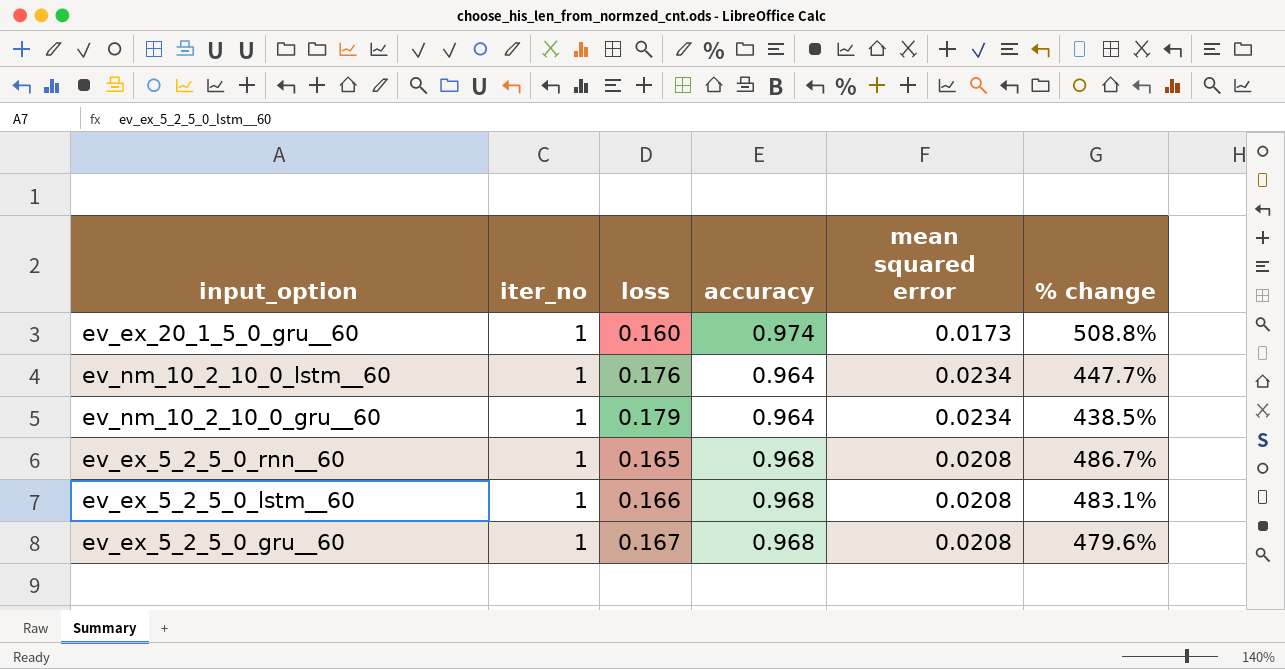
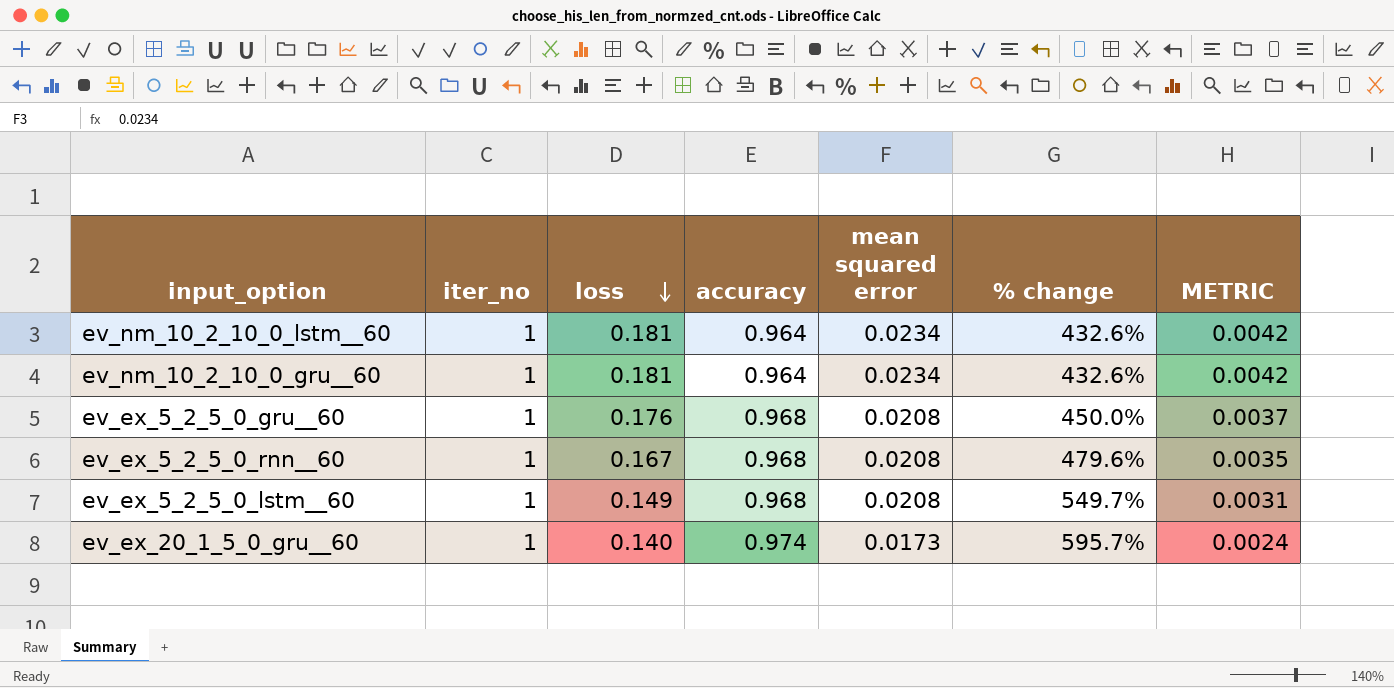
row order: none -> loss descending
column METRIC | formula: none -> [loss] * [mean squared error]
ev_nm_10_2_10_0_lstm__60 | loss: 0.176 -> 0.181
ev_nm_10_2_10_0_lstm__60 | % change: 447.7% -> 432.6%
ev_nm_10_2_10_0_gru__60 | loss: 0.179 -> 0.181
ev_nm_10_2_10_0_gru__60 | % change: 438.5% -> 432.6%
ev_ex_5_2_5_0_gru__60 | loss: 0.167 -> 0.176
ev_ex_5_2_5_0_gru__60 | % change: 479.6% -> 450.0%
ev_ex_5_2_5_0_rnn__60 | loss: 0.165 -> 0.167
ev_ex_5_2_5_0_rnn__60 | % change: 486.7% -> 479.6%
ev_ex_5_2_5_0_lstm__60 | loss: 0.166 -> 0.149
ev_ex_5_2_5_0_lstm__60 | % change: 483.1% -> 549.7%
ev_ex_20_1_5_0_gru__60 | loss: 0.160 -> 0.140
ev_ex_20_1_5_0_gru__60 | % change: 508.8% -> 595.7%

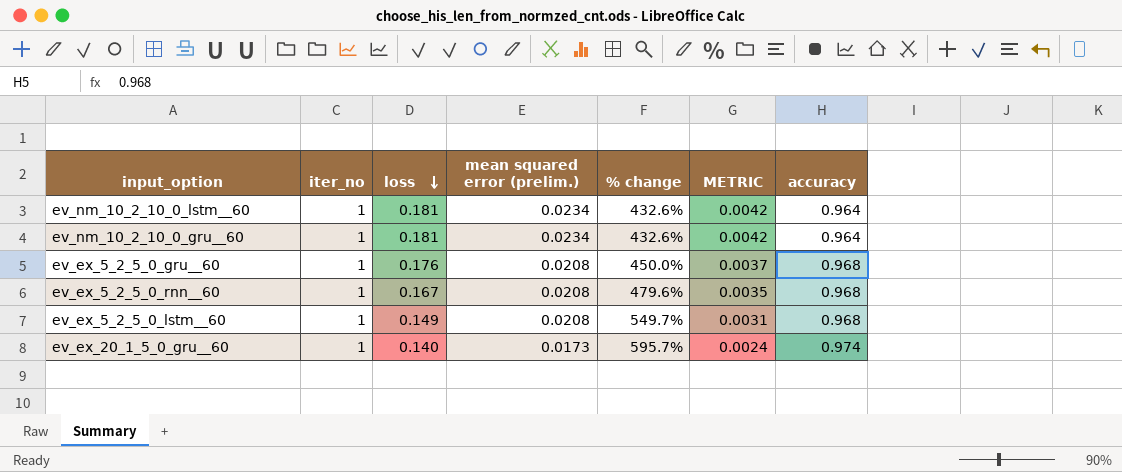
column name: mean squared error -> mean squared error (prelim.)
column accuracy | position: 4 -> 7

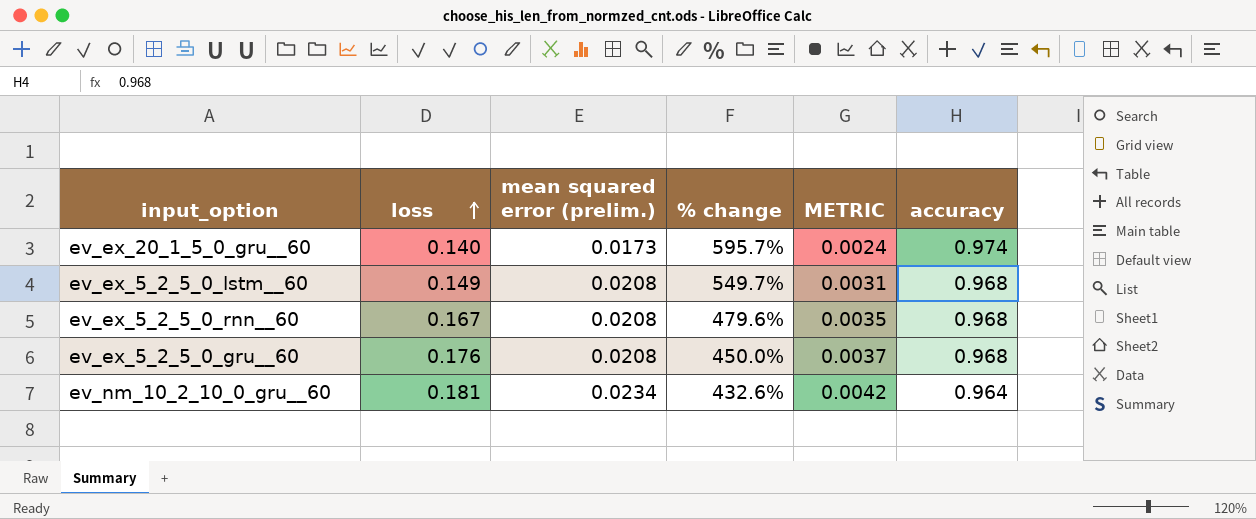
row order: loss descending -> loss ascending
column iter_no | position: 2 -> none
row ev_nm_10_2_10_0_lstm__60: 1 | 0.181 | 0.0234 | 432.6% | 0.0042 | 0.964 -> none

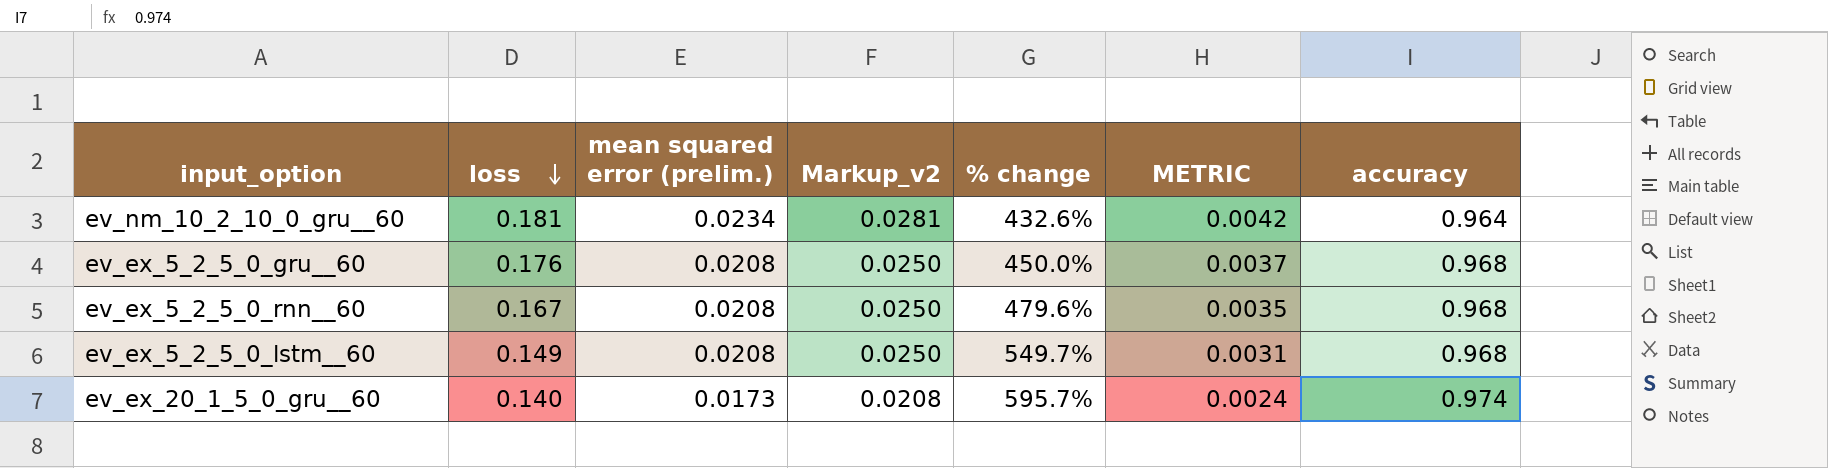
row order: loss ascending -> loss descending
column Markup_v2 | formula: none -> [mean squared error (prelim.)] * 1.2

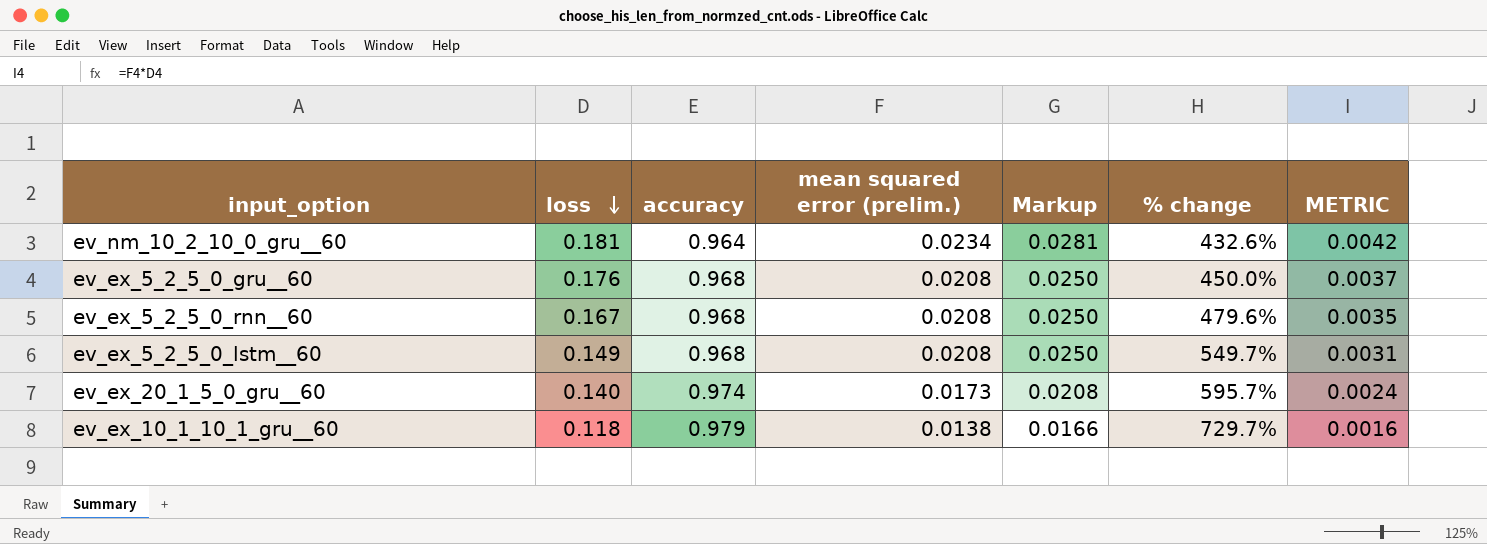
column accuracy | position: 7 -> 3
column name: Markup_v2 -> Markup
row ev_ex_10_1_10_1_gru__60: none -> 0.118 | 0.979 | 0.0138 | 0.0166 | 729.7% | 0.0016

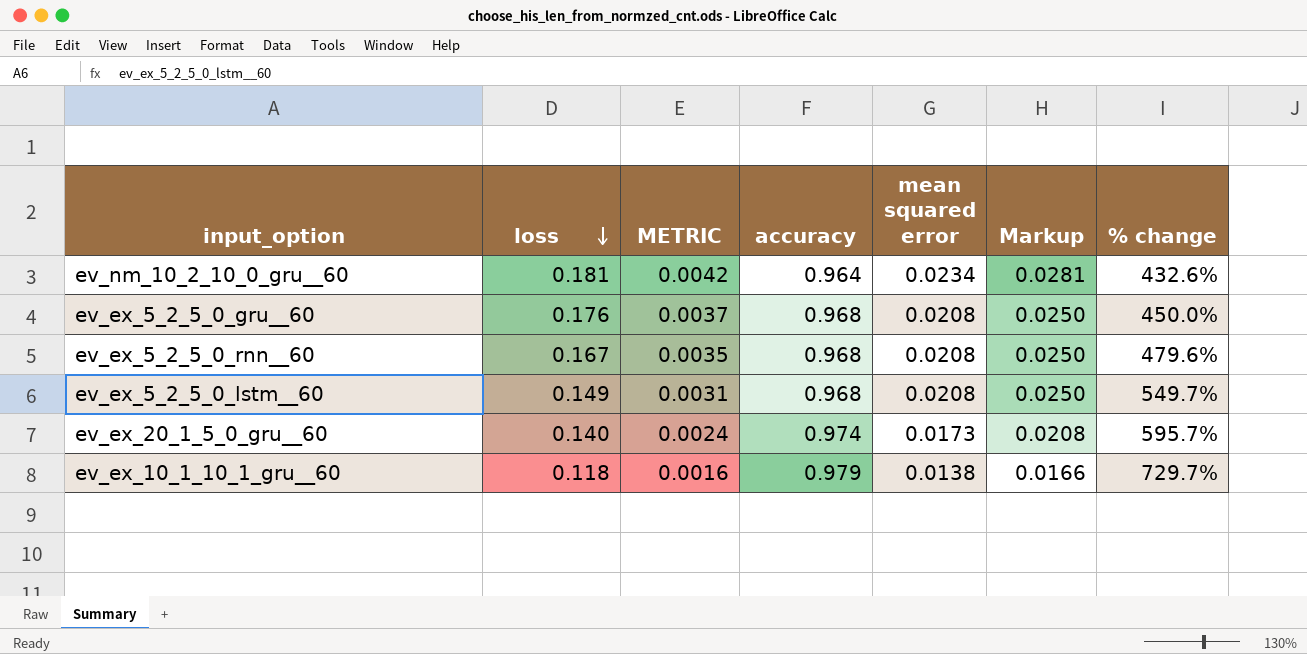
column METRIC | position: 7 -> 3
column name: mean squared error (prelim.) -> mean squared error

